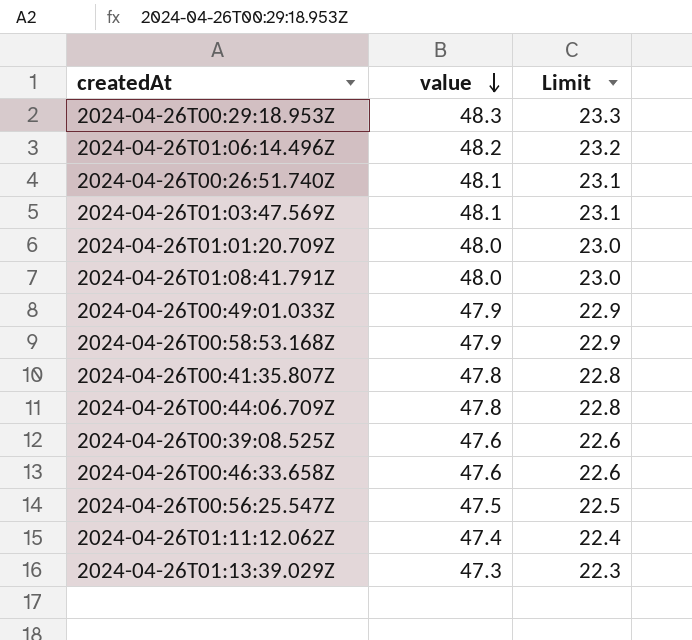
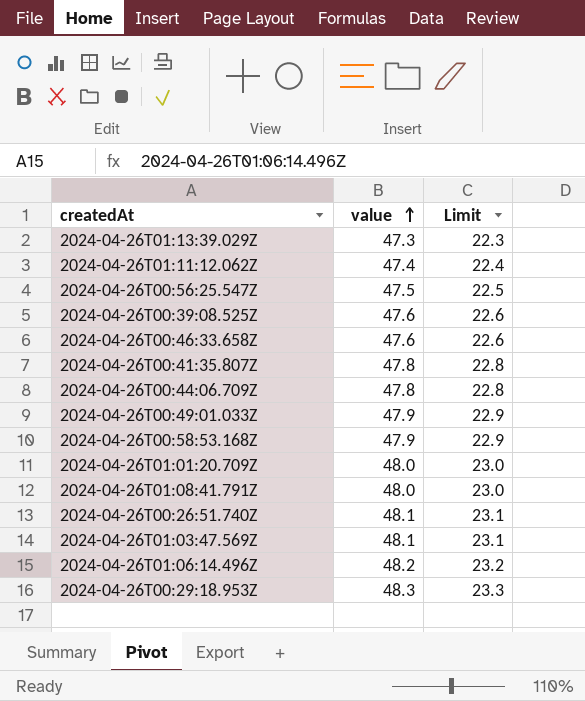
row order: value descending -> value ascending

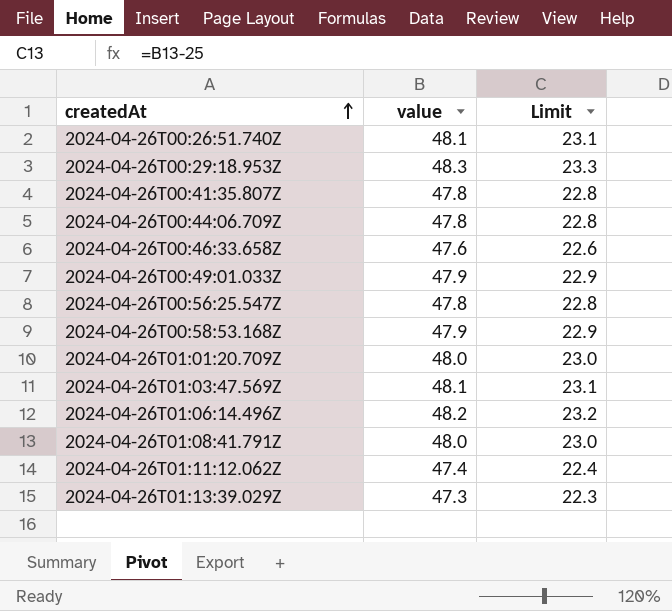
row order: value ascending -> createdAt ascending
row 2024-04-26T00:39:08.525Z: 47.6 | 22.6 -> none
2024-04-26T00:56:25.547Z | value: 47.5 -> 47.8
2024-04-26T00:56:25.547Z | Limit: 22.5 -> 22.8

